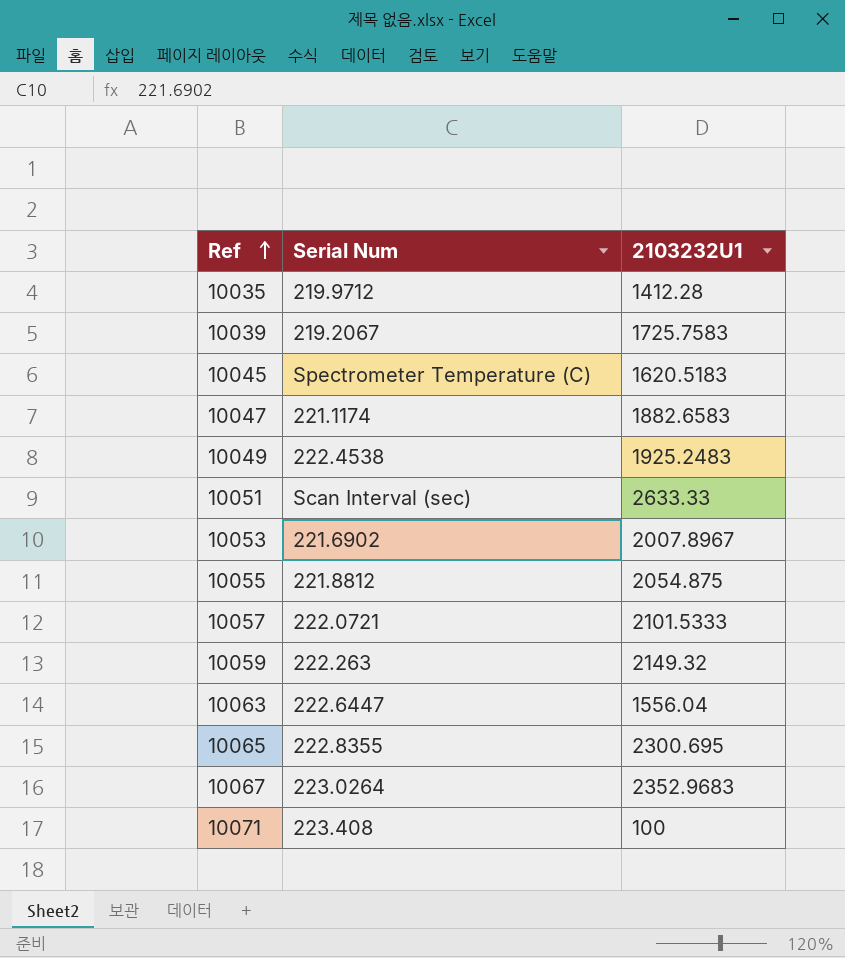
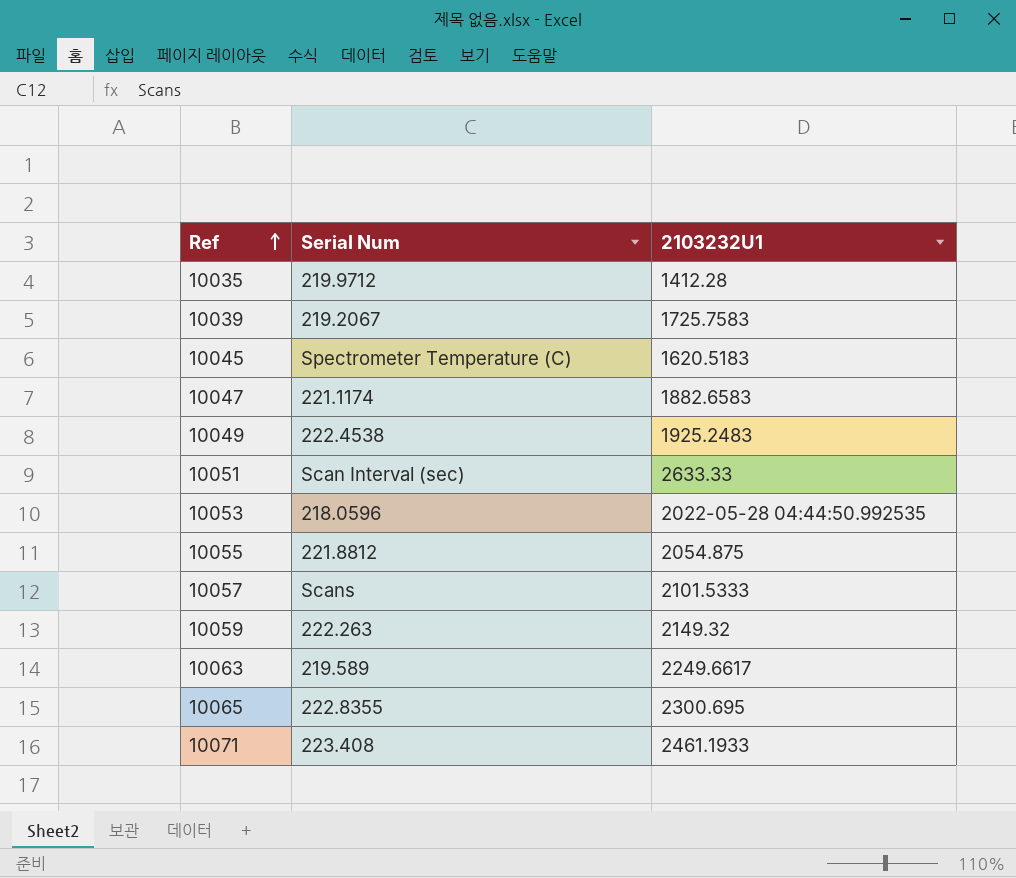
row 10067: 223.0264 | 2352.9683 -> none
10053 | Serial Num: 221.6902 -> 218.0596
10053 | 2103232U1: 2007.8967 -> 2022-05-28 04:44:50.992535
10057 | Serial Num: 222.0721 -> Scans
10063 | Serial Num: 222.6447 -> 219.589
10063 | 2103232U1: 1556.04 -> 2249.6617
10071 | 2103232U1: 100 -> 2461.1933

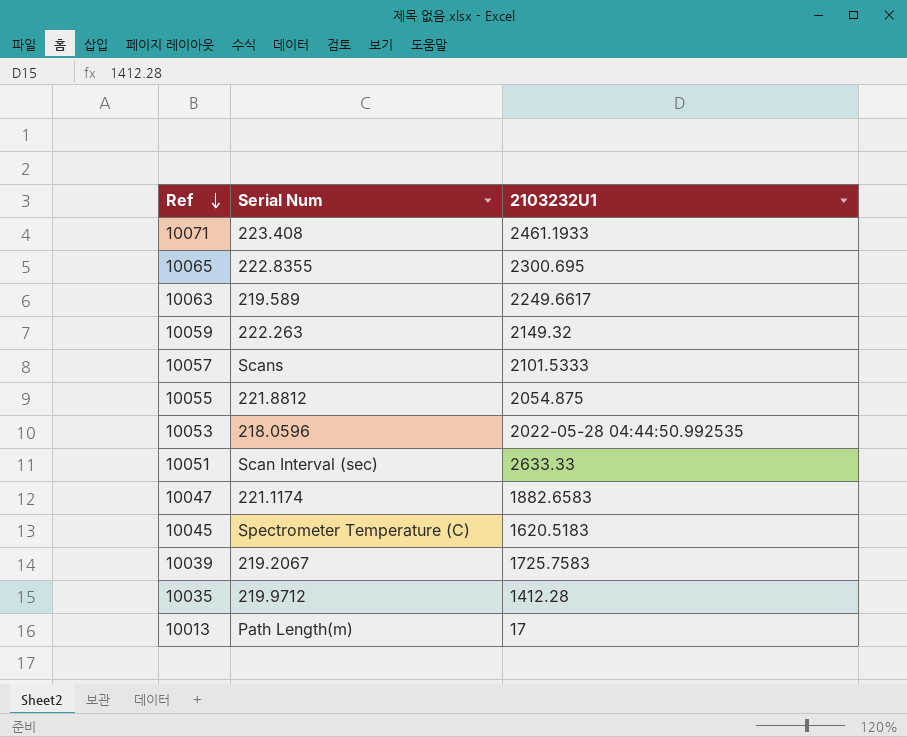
row order: Ref ascending -> Ref descending
row 10049: 222.4538 | 1925.2483 -> none
row 10013: none -> Path Length(m) | 17

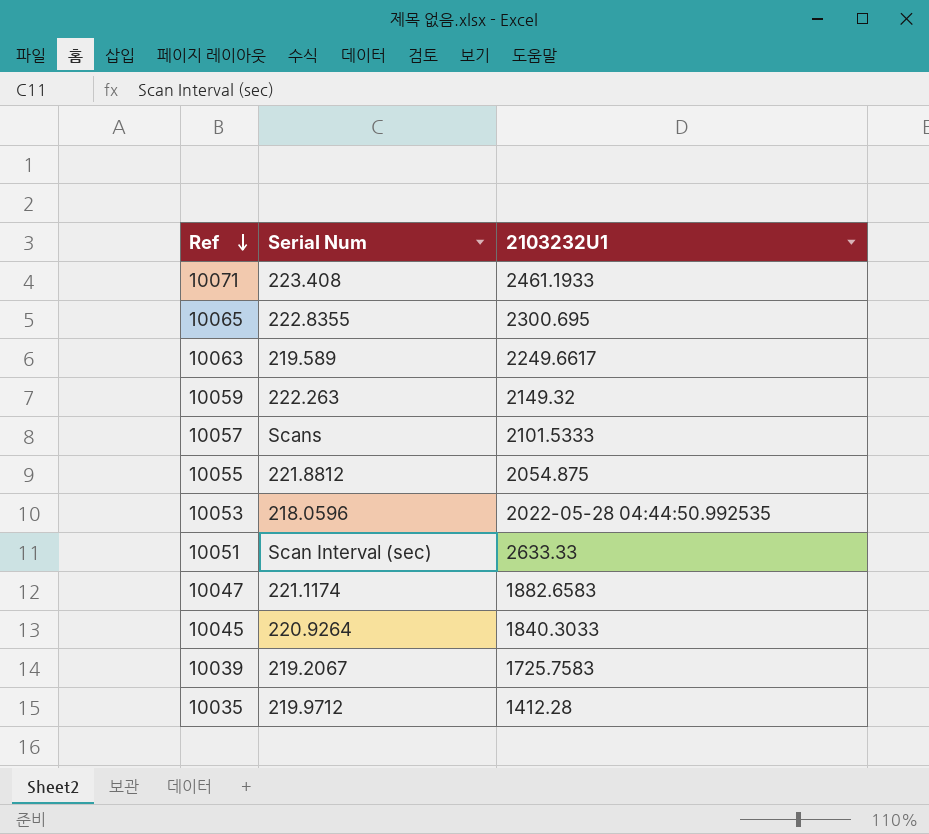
row 10013: Path Length(m) | 17 -> none
10045 | Serial Num: Spectrometer Temperature (C) -> 220.9264
10045 | 2103232U1: 1620.5183 -> 1840.3033

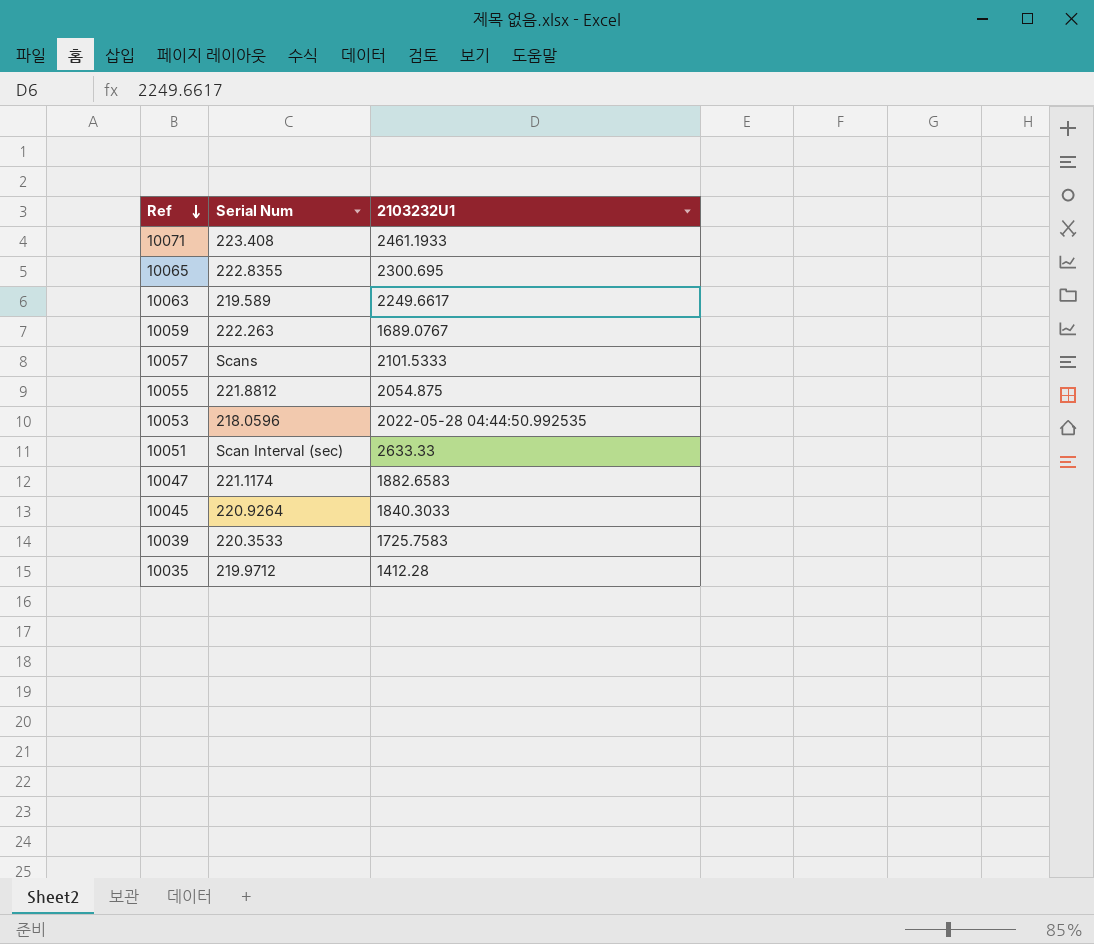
10059 | 2103232U1: 2149.32 -> 1689.0767
10039 | Serial Num: 219.2067 -> 220.3533

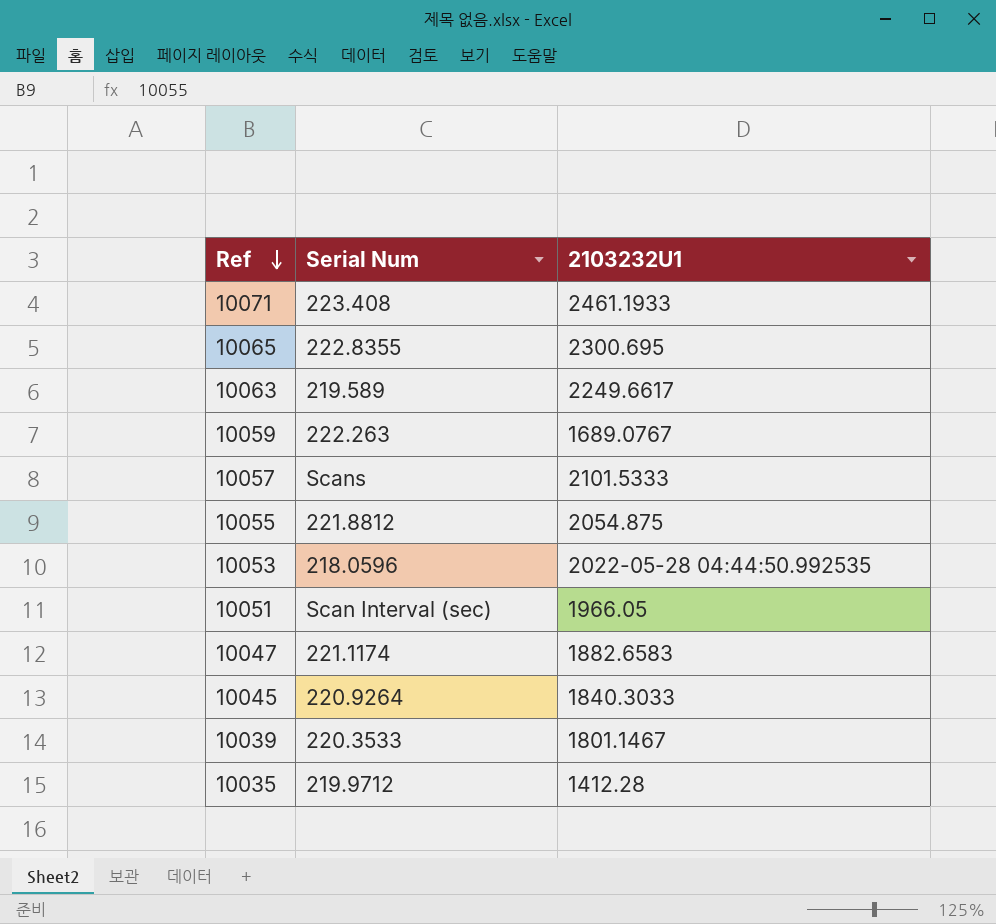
10051 | 2103232U1: 2633.33 -> 1966.05
10039 | 2103232U1: 1725.7583 -> 1801.1467

